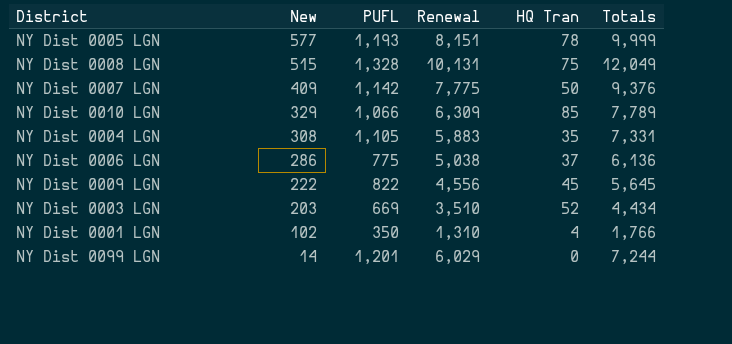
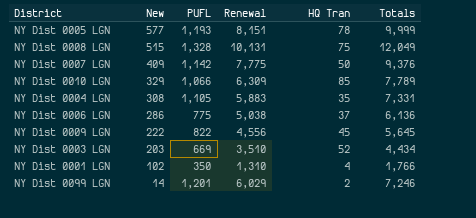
NY Dist 0099 LGN | HQ Tran: 0 -> 2
NY Dist 0099 LGN | Totals: 7,244 -> 7,246

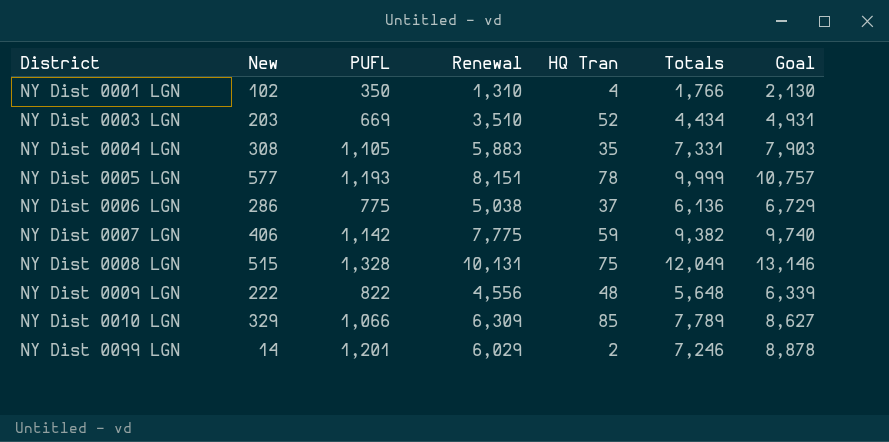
row order: New descending -> District ascending
column Goal | position: none -> 7
NY Dist 0007 LGN | New: 409 -> 406
NY Dist 0007 LGN | HQ Tran: 50 -> 59
NY Dist 0007 LGN | Totals: 9,376 -> 9,382
NY Dist 0009 LGN | HQ Tran: 45 -> 48
NY Dist 0009 LGN | Totals: 5,645 -> 5,648

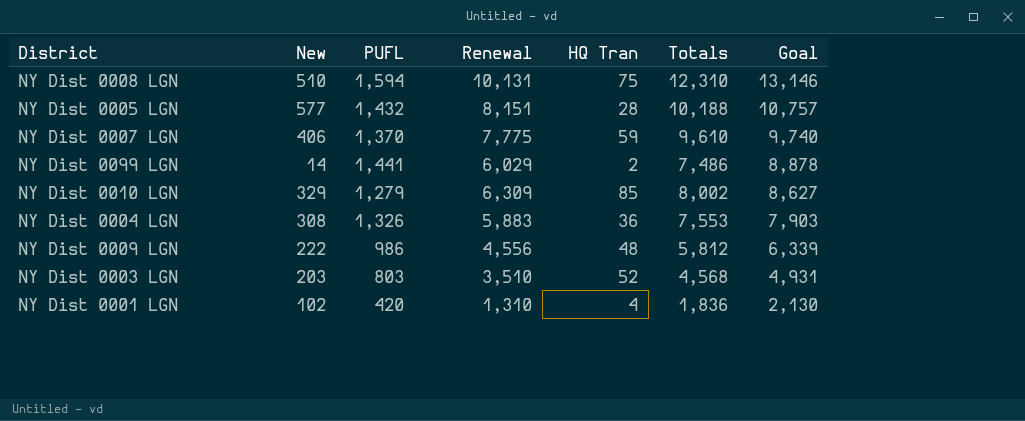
row order: District ascending -> Goal descending
row NY Dist 0006 LGN: 286 | 775 | 5,038 | 37 | 6,136 | 6,729 -> none
NY Dist 0008 LGN | New: 515 -> 510
NY Dist 0008 LGN | PUFL: 1,328 -> 1,594
NY Dist 0008 LGN | Totals: 12,049 -> 12,310
NY Dist 0005 LGN | PUFL: 1,193 -> 1,432
NY Dist 0005 LGN | HQ Tran: 78 -> 28
NY Dist 0005 LGN | Totals: 9,999 -> 10,188
NY Dist 0007 LGN | PUFL: 1,142 -> 1,370
NY Dist 0007 LGN | Totals: 9,382 -> 9,610
NY Dist 0099 LGN | PUFL: 1,201 -> 1,441
NY Dist 0099 LGN | Totals: 7,246 -> 7,486
NY Dist 0010 LGN | PUFL: 1,066 -> 1,279
NY Dist 0010 LGN | Totals: 7,789 -> 8,002
NY Dist 0004 LGN | PUFL: 1,105 -> 1,326
NY Dist 0004 LGN | HQ Tran: 35 -> 36
NY Dist 0004 LGN | Totals: 7,331 -> 7,553
NY Dist 0009 LGN | PUFL: 822 -> 986
NY Dist 0009 LGN | Totals: 5,648 -> 5,812
NY Dist 0003 LGN | PUFL: 669 -> 803
NY Dist 0003 LGN | Totals: 4,434 -> 4,568
NY Dist 0001 LGN | PUFL: 350 -> 420
NY Dist 0001 LGN | Totals: 1,766 -> 1,836

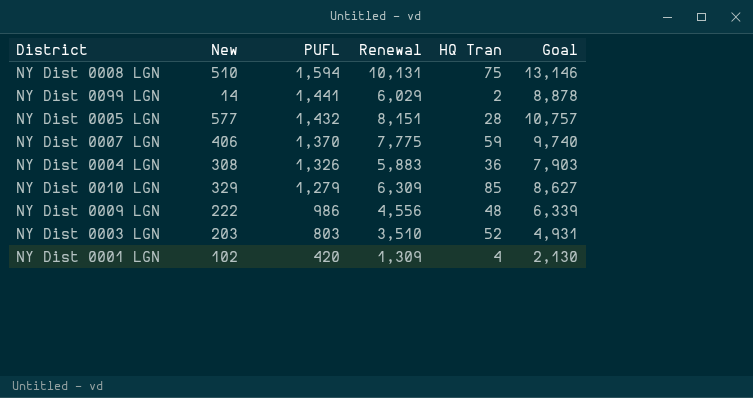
row order: Goal descending -> PUFL descending
column Totals | formula: [New] + [PUFL] + [Renewal] + [HQ Tran] -> none
NY Dist 0001 LGN | Renewal: 1,310 -> 1,309

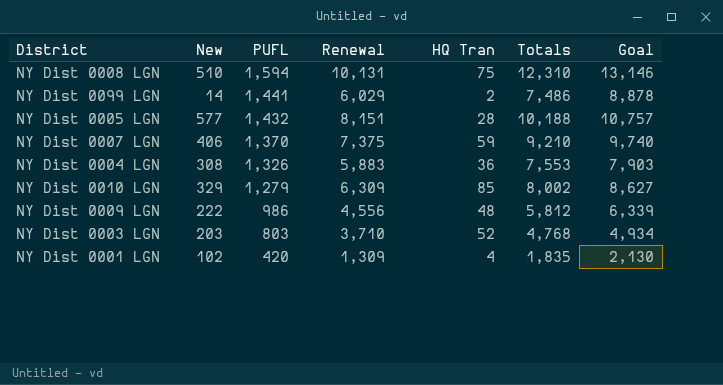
column Totals | formula: none -> [New] + [PUFL] + [Renewal] + [HQ Tran]
NY Dist 0007 LGN | Renewal: 7,775 -> 7,375
NY Dist 0003 LGN | Renewal: 3,510 -> 3,710
NY Dist 0003 LGN | Goal: 4,931 -> 4,934

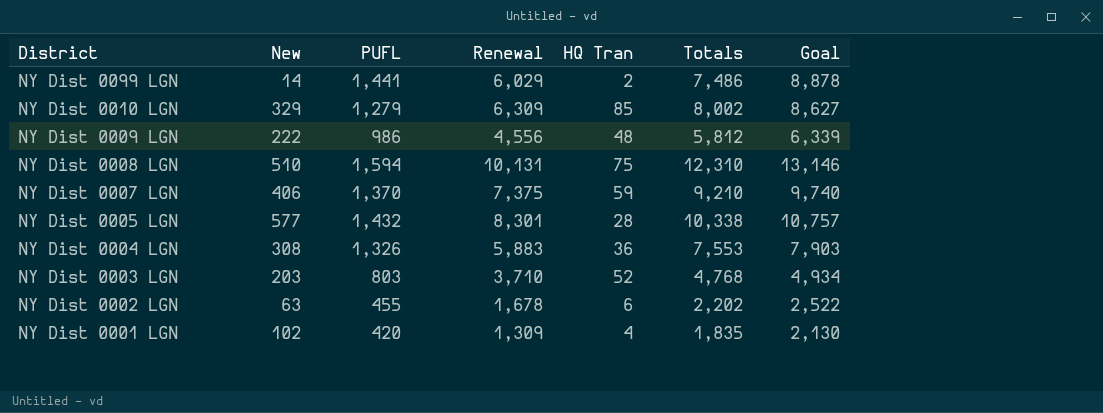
row order: PUFL descending -> District descending
NY Dist 0005 LGN | Renewal: 8,151 -> 8,301
NY Dist 0005 LGN | Totals: 10,188 -> 10,338
row NY Dist 0002 LGN: none -> 63 | 455 | 1,678 | 6 | 2,202 | 2,522

